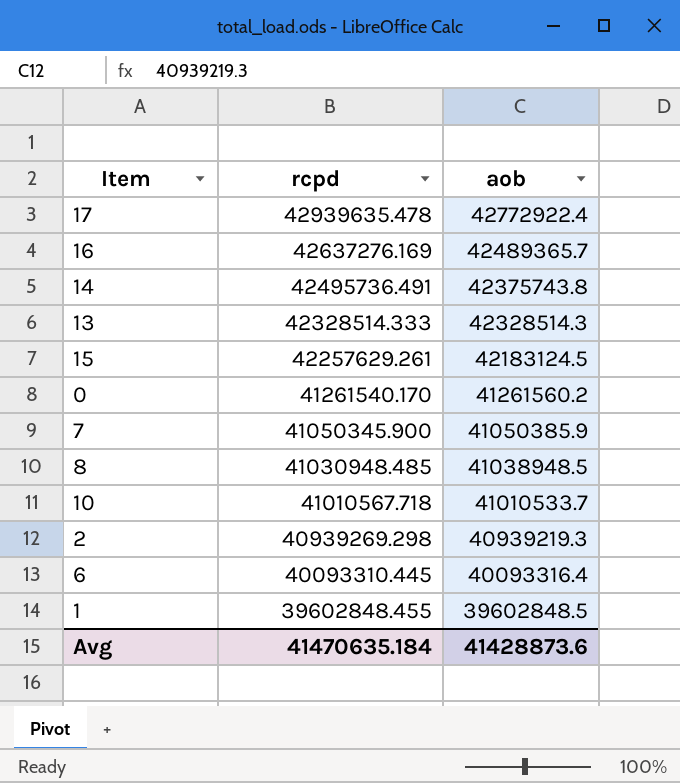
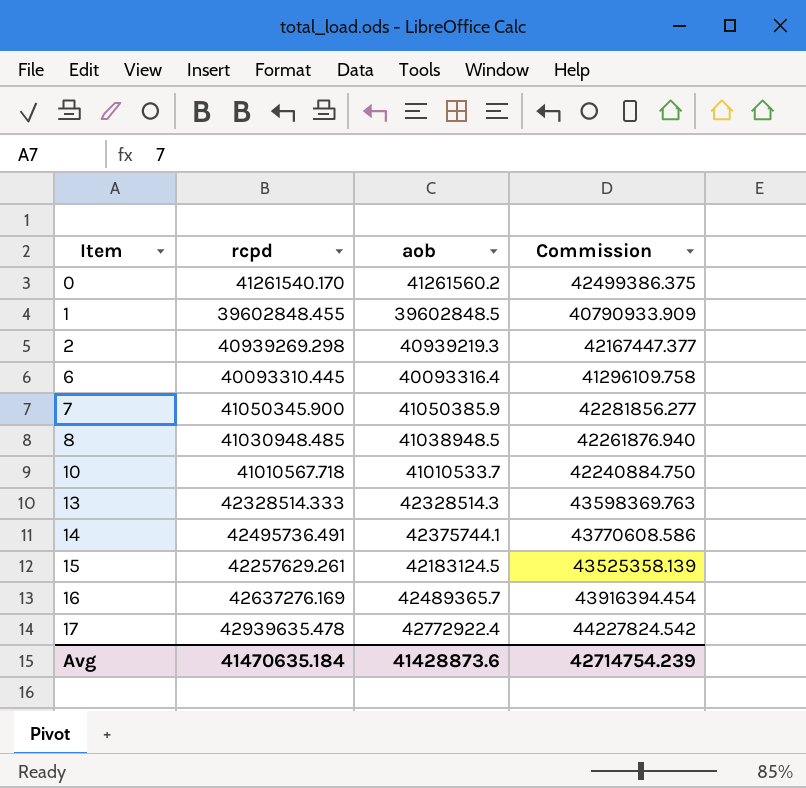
row order: rcpd descending -> Item ascending
column Commission | formula: none -> [rcpd] * 1.03
14 | aob: 42375743.8 -> 42375744.1

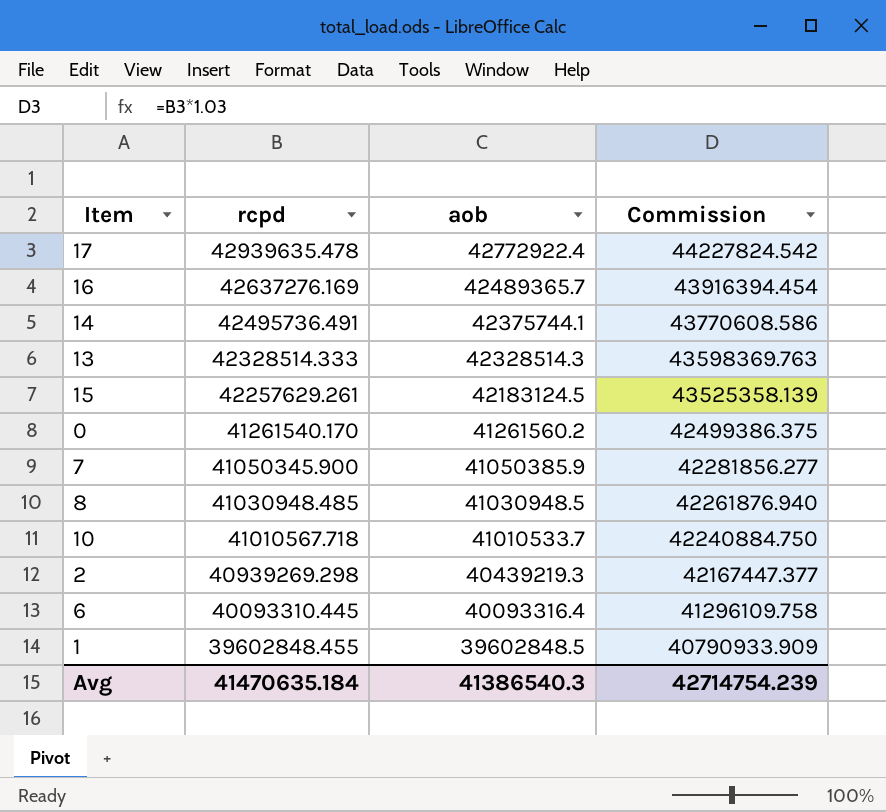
row order: Item ascending -> rcpd descending
8 | aob: 41038948.5 -> 41030948.5
2 | aob: 40939219.3 -> 40439219.3
Avg | aob: 41428873.6 -> 41386540.3

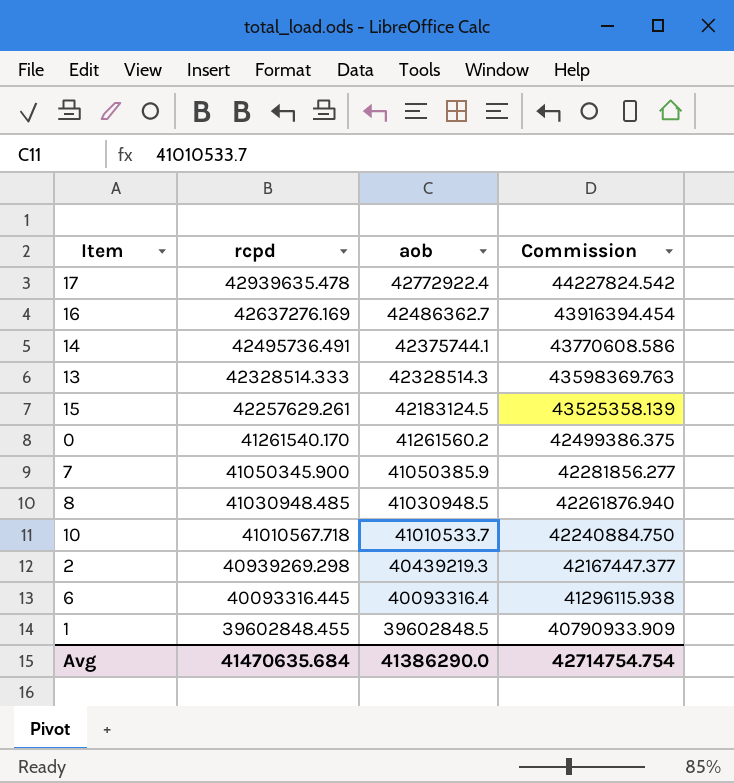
16 | aob: 42489365.7 -> 42486362.7
6 | rcpd: 40093310.445 -> 40093316.445
6 | Commission: 41296109.758 -> 41296115.938
Avg | rcpd: 41470635.184 -> 41470635.684
Avg | aob: 41386540.3 -> 41386290.0
Avg | Commission: 42714754.239 -> 42714754.754

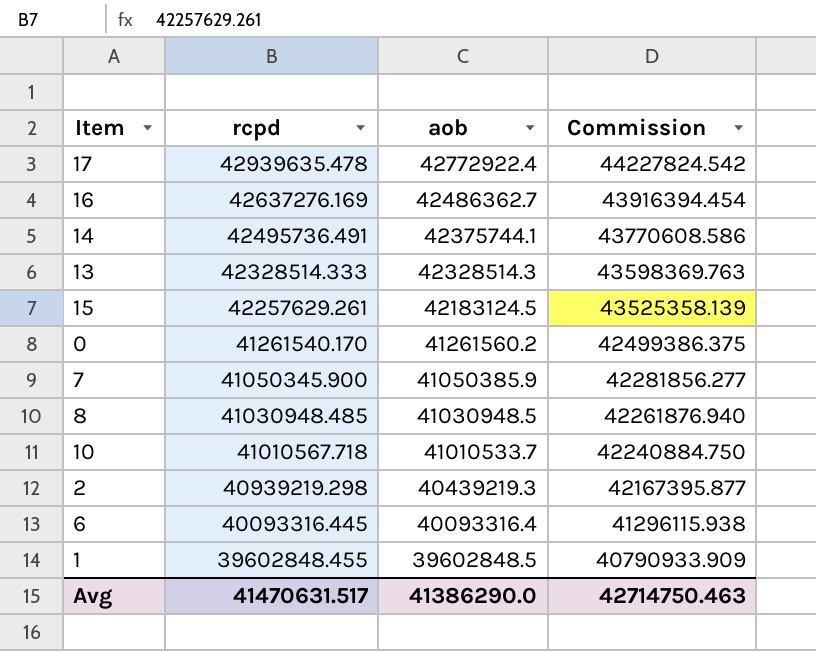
2 | rcpd: 40939269.298 -> 40939219.298
2 | Commission: 42167447.377 -> 42167395.877
Avg | rcpd: 41470635.684 -> 41470631.517
Avg | Commission: 42714754.754 -> 42714750.463

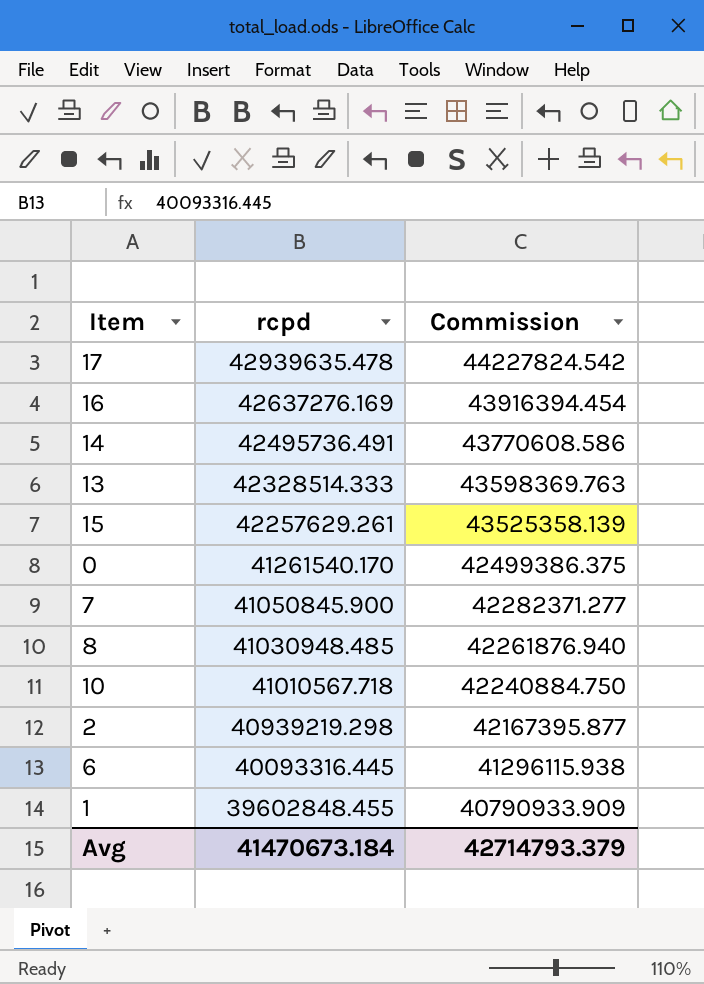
column aob | position: 3 -> none
7 | rcpd: 41050345.900 -> 41050845.900
7 | Commission: 42281856.277 -> 42282371.277
Avg | rcpd: 41470631.517 -> 41470673.184
Avg | Commission: 42714750.463 -> 42714793.379

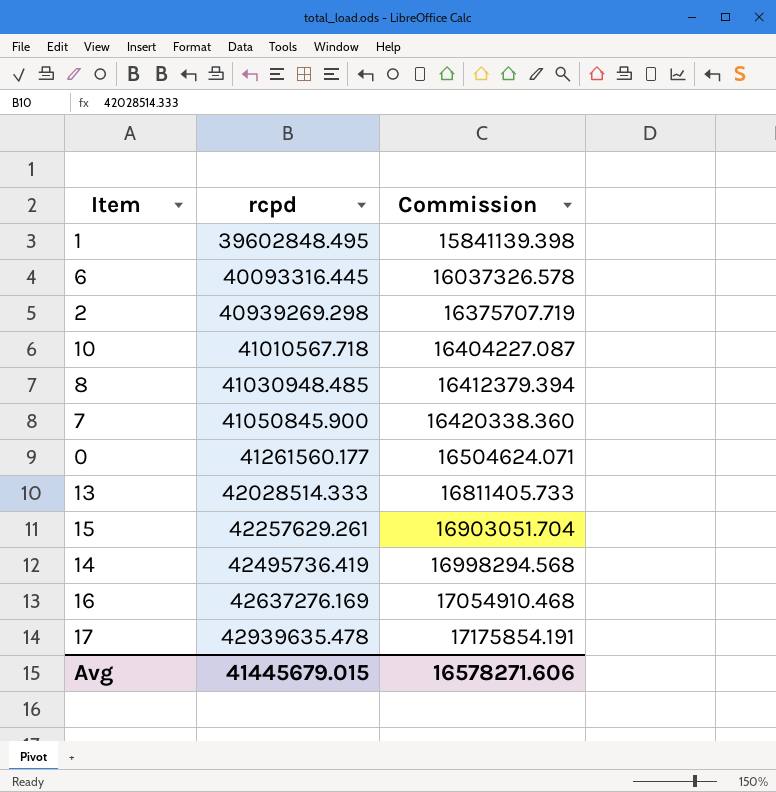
row order: rcpd descending -> rcpd ascending
column Commission | formula: [rcpd] * 1.03 -> [rcpd] * 0.4
1 | rcpd: 39602848.455 -> 39602848.495
2 | rcpd: 40939219.298 -> 40939269.298
0 | rcpd: 41261540.170 -> 41261560.177
13 | rcpd: 42328514.333 -> 42028514.333
14 | rcpd: 42495736.491 -> 42495736.419
Avg | rcpd: 41470673.184 -> 41445679.015
Avg | Commission: 42714793.379 -> 16578271.606

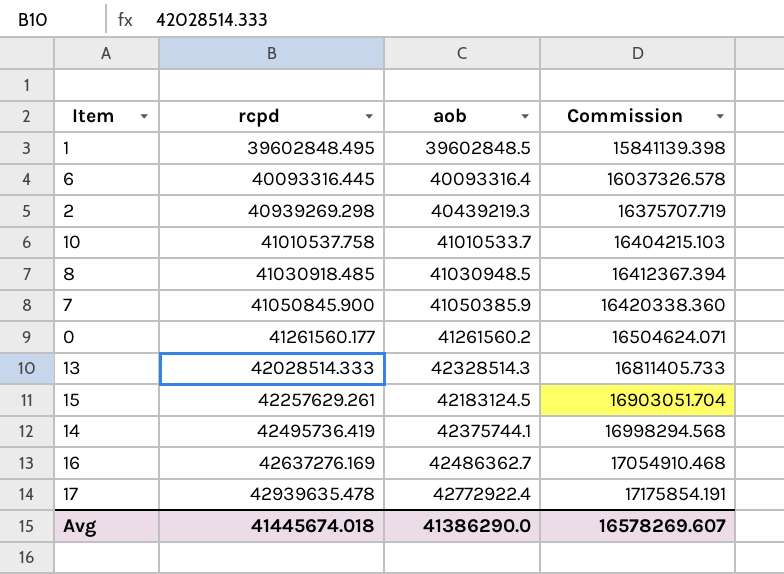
column aob | position: none -> 3
10 | rcpd: 41010567.718 -> 41010537.758
10 | Commission: 16404227.087 -> 16404215.103
8 | rcpd: 41030948.485 -> 41030918.485
8 | Commission: 16412379.394 -> 16412367.394
Avg | rcpd: 41445679.015 -> 41445674.018
Avg | Commission: 16578271.606 -> 16578269.607

